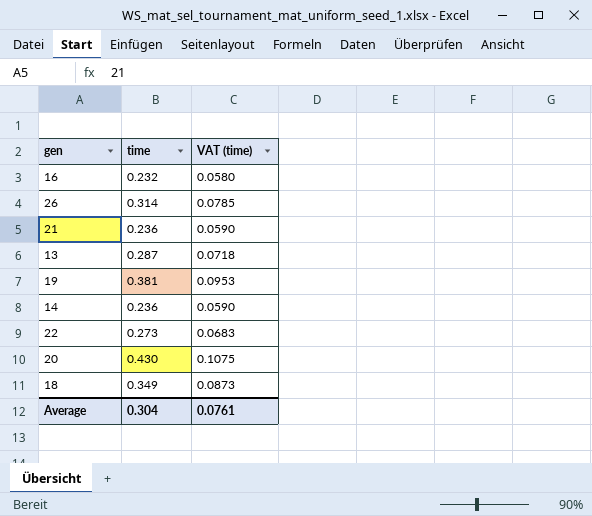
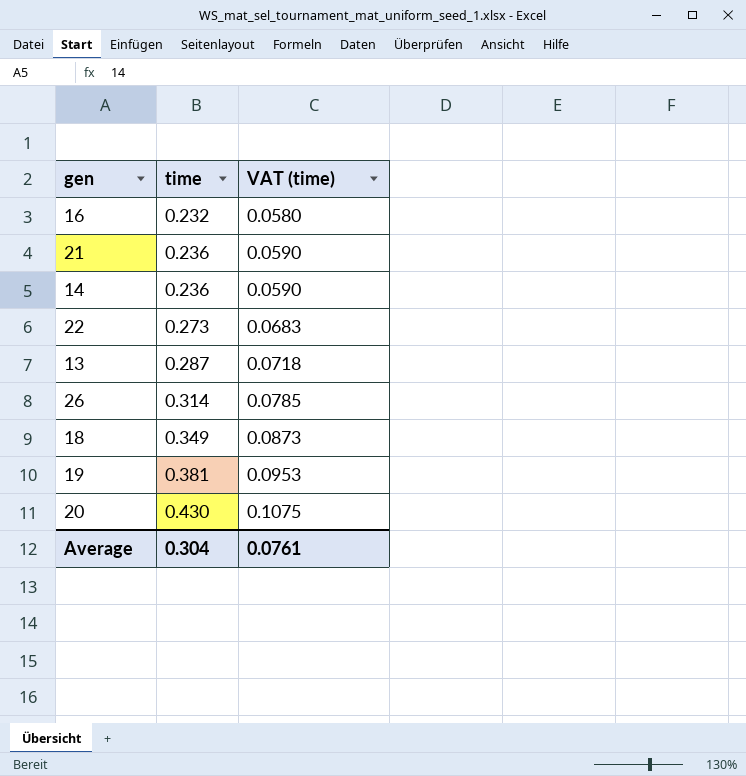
row order: none -> time ascending

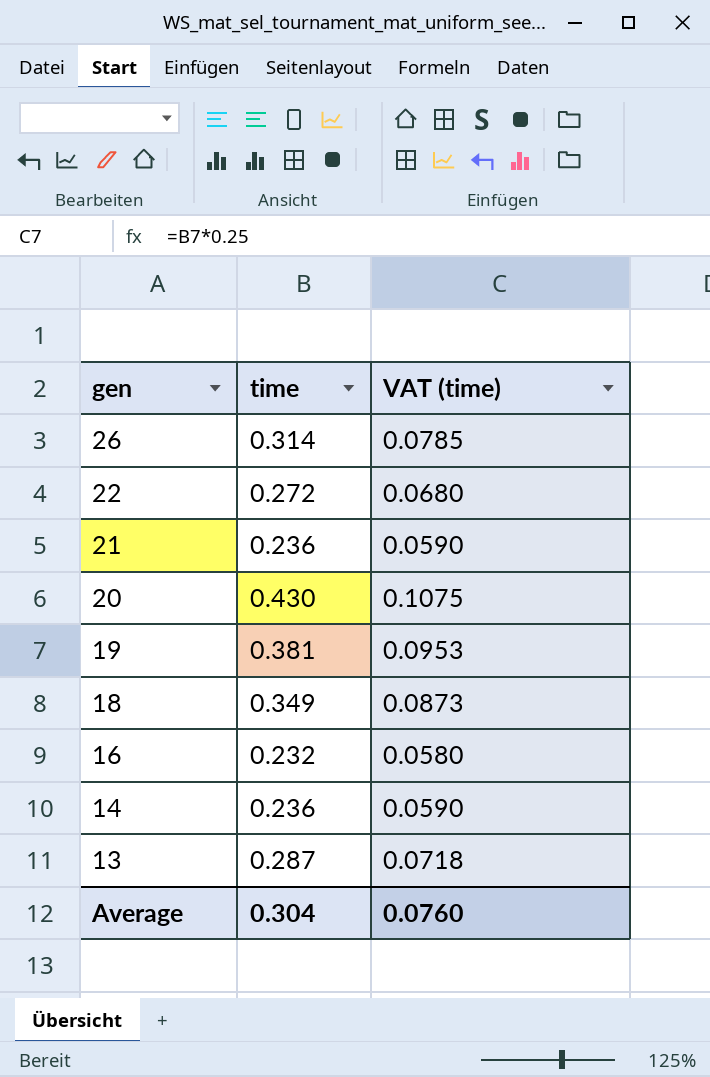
row order: time ascending -> gen descending
22 | time: 0.273 -> 0.272
22 | VAT (time): 0.0683 -> 0.0680
Average | VAT (time): 0.0761 -> 0.0760

